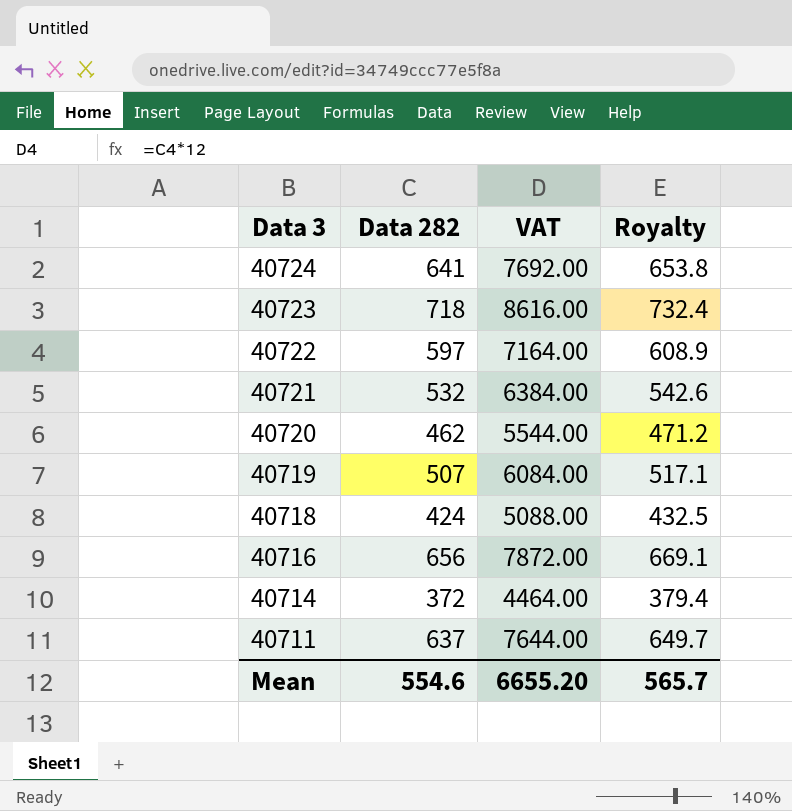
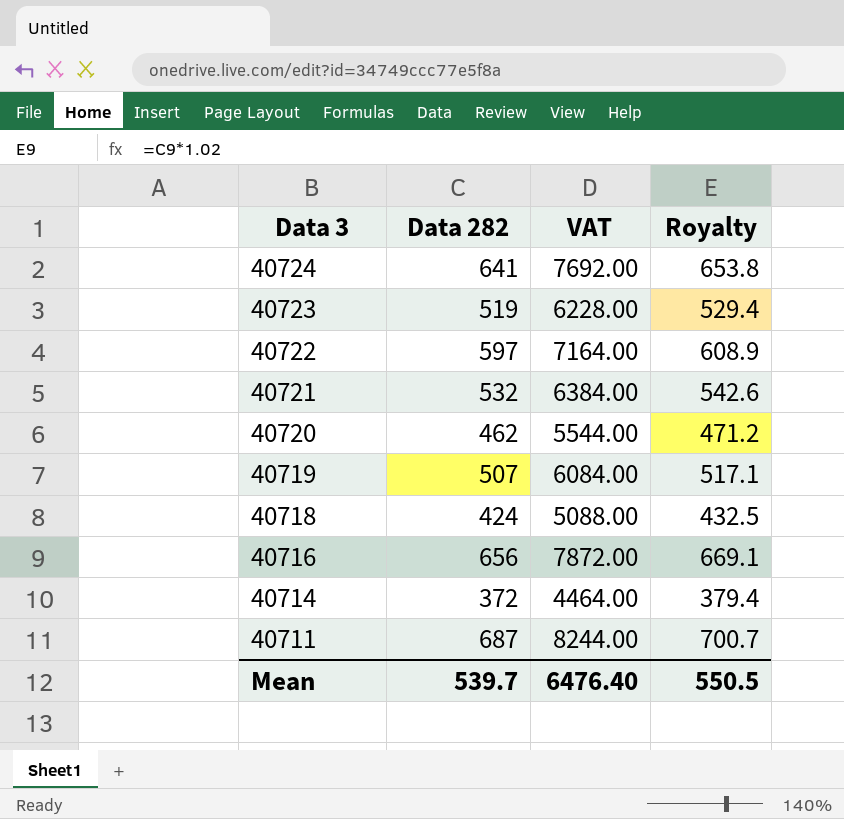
40723 | Data 282: 718 -> 519
40723 | VAT: 8616.00 -> 6228.00
40723 | Royalty: 732.4 -> 529.4
40711 | Data 282: 637 -> 687
40711 | VAT: 7644.00 -> 8244.00
40711 | Royalty: 649.7 -> 700.7
Mean | Data 282: 554.6 -> 539.7
Mean | VAT: 6655.20 -> 6476.40
Mean | Royalty: 565.7 -> 550.5

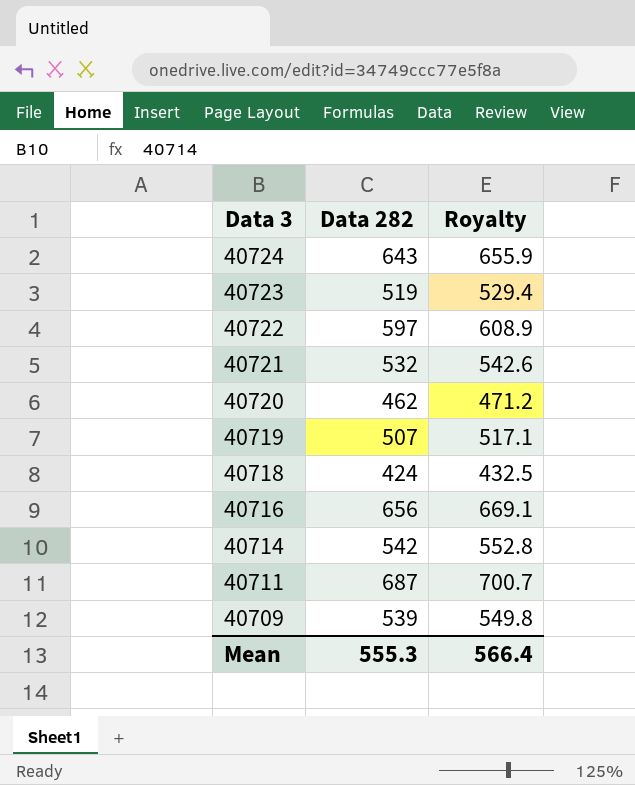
column VAT | formula: [Data 282] * 12 -> none
40724 | Data 282: 641 -> 643
40724 | Royalty: 653.8 -> 655.9
40714 | Data 282: 372 -> 542
40714 | Royalty: 379.4 -> 552.8
row 40709: none -> 539 | 549.8
Mean | Data 282: 539.7 -> 555.3
Mean | Royalty: 550.5 -> 566.4

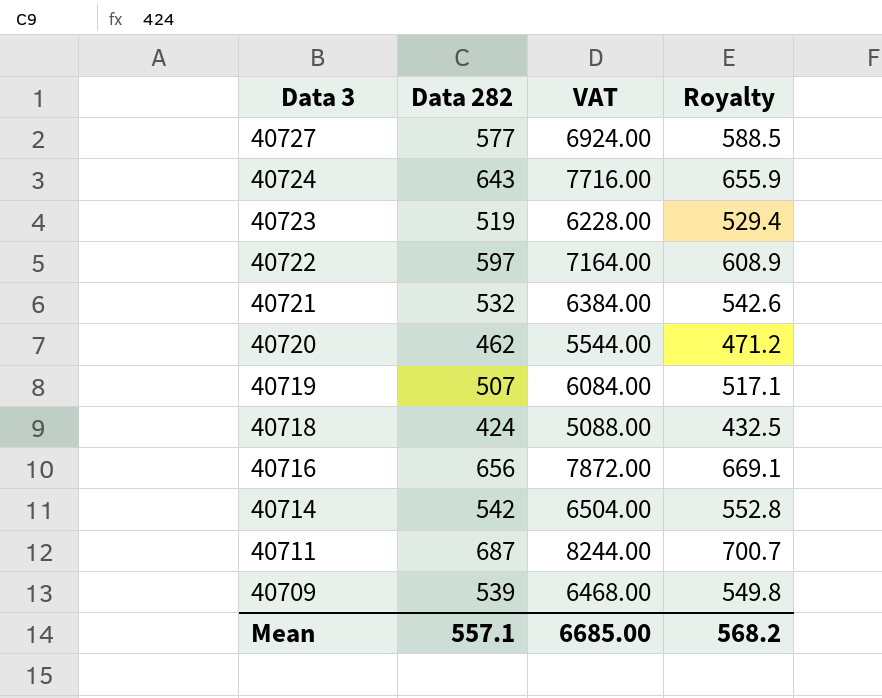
column VAT | formula: none -> [Data 282] * 12
row 40727: none -> 577 | 6924.00 | 588.5
Mean | Data 282: 555.3 -> 557.1
Mean | Royalty: 566.4 -> 568.2

